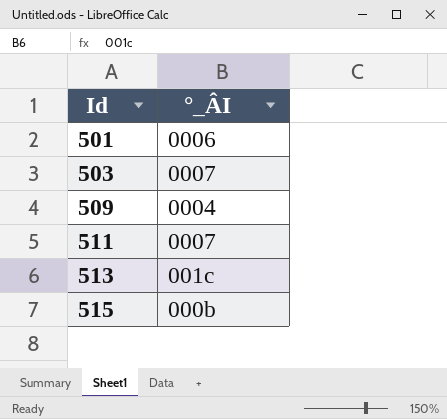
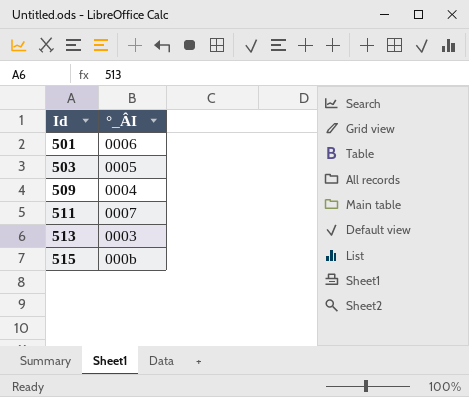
503 | °_ÂI: 0007 -> 0005
513 | °_ÂI: 001c -> 0003

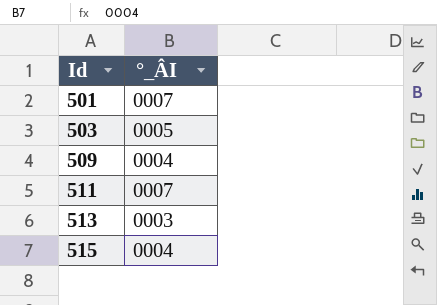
501 | °_ÂI: 0006 -> 0007
515 | °_ÂI: 000b -> 0004

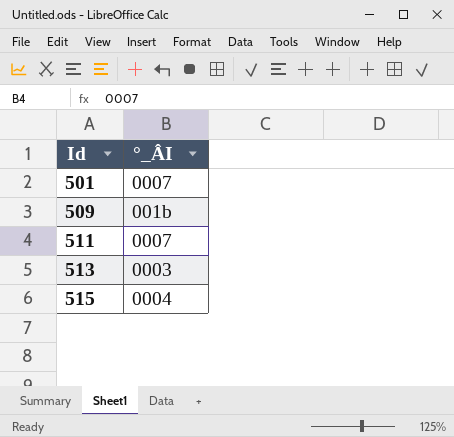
row 503: 0005 -> none
509 | °_ÂI: 0004 -> 001b

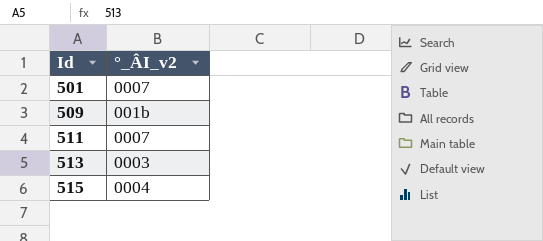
column name: °_ÂI -> °_ÂI_v2

